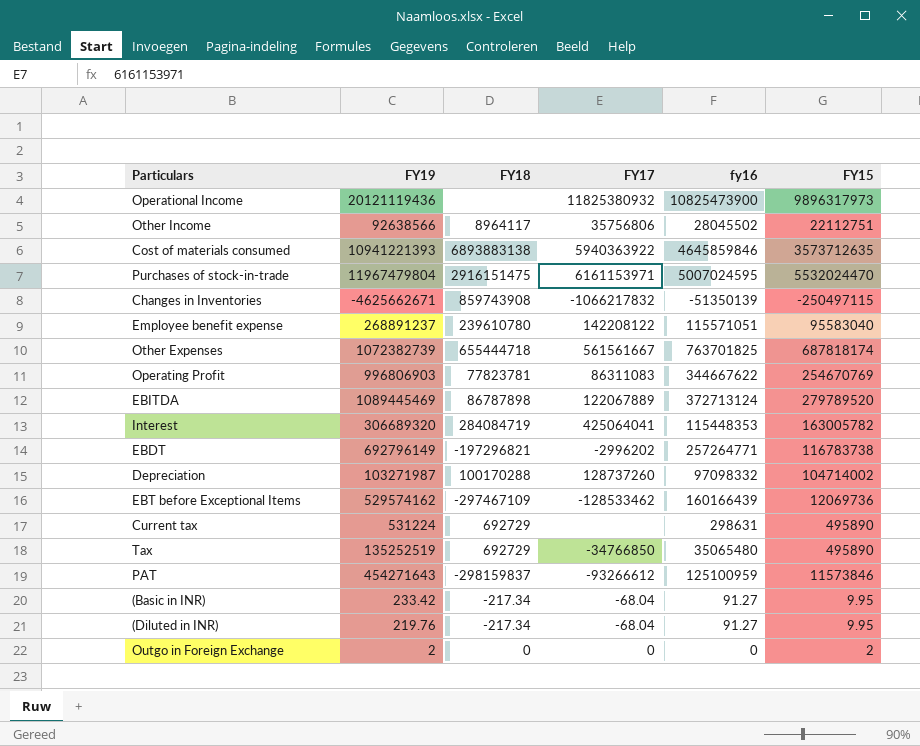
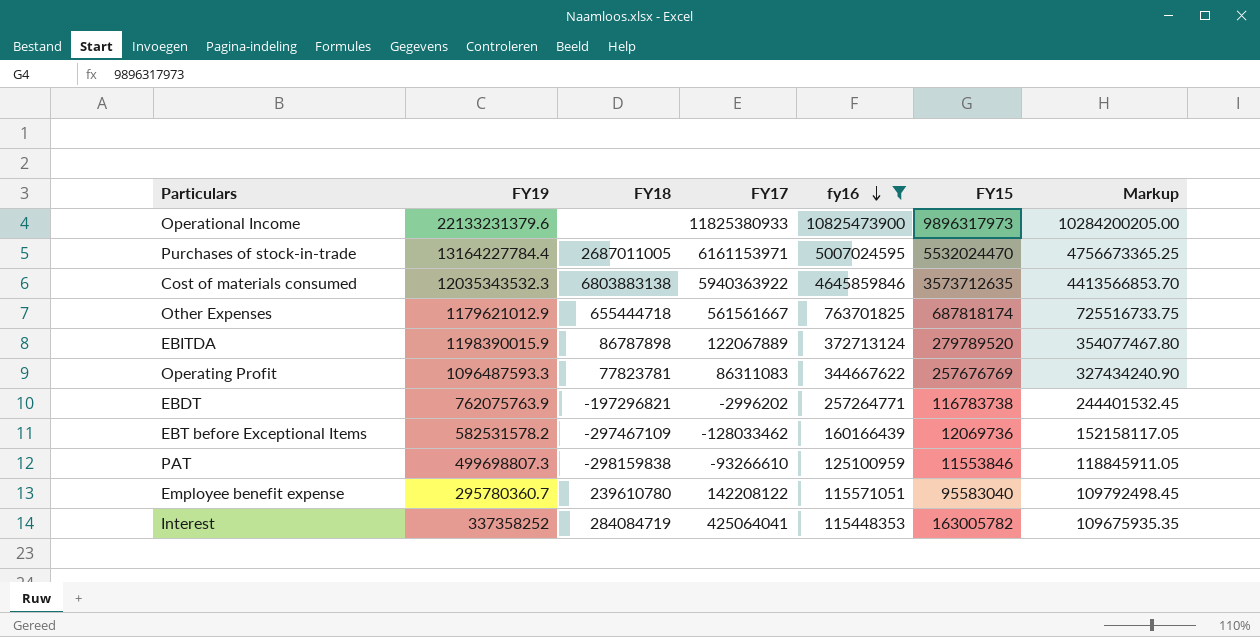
filter: none -> fy16 >= 115448353
row order: none -> fy16 descending
column Markup | formula: none -> [fy16] * 0.95
Operational Income | FY19: 20121119436 -> 22133231379.6
Operational Income | FY17: 11825380932 -> 11825380933
Purchases of stock-in-trade | FY19: 11967479804 -> 13164227784.4
Purchases of stock-in-trade | FY18: 2916151475 -> 2687011005
Cost of materials consumed | FY19: 10941221393 -> 12035343532.3
Cost of materials consumed | FY18: 6893883138 -> 6803883138
Other Expenses | FY19: 1072382739 -> 1179621012.9
EBITDA | FY19: 1089445469 -> 1198390015.9
Operating Profit | FY19: 996806903 -> 1096487593.3
Operating Profit | FY15: 254670769 -> 257676769
EBDT | FY19: 692796149 -> 762075763.9
EBT before Exceptional Items | FY19: 529574162 -> 582531578.2
EBT before Exceptional Items | FY17: -128533462 -> -128033462
PAT | FY19: 454271643 -> 499698807.3
PAT | FY18: -298159837 -> -298159838
PAT | FY17: -93266612 -> -93266610
PAT | FY15: 11573846 -> 11553846
Employee benefit expense | FY19: 268891237 -> 295780360.7
Interest | FY19: 306689320 -> 337358252

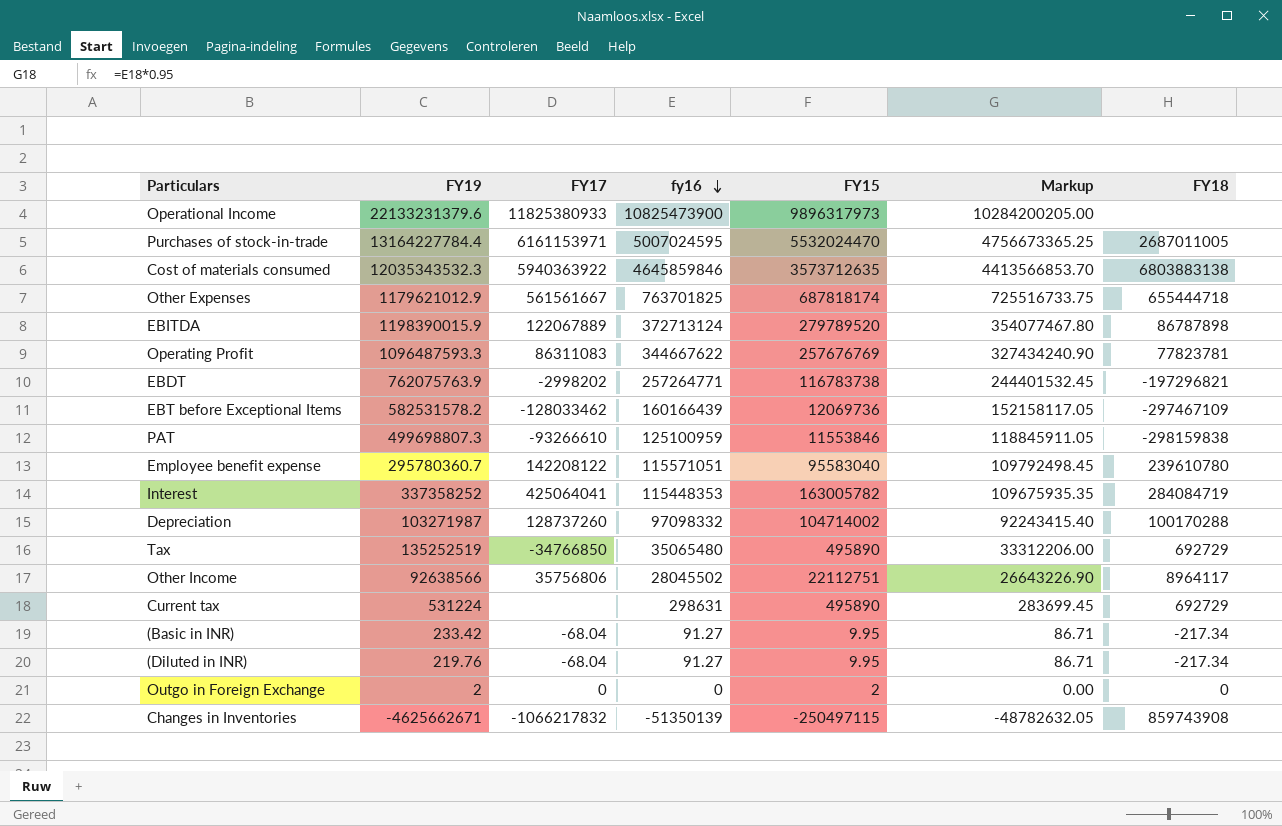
filter: fy16 >= 115448353 -> none
column FY18 | position: 3 -> 7
EBDT | FY17: -2996202 -> -2998202

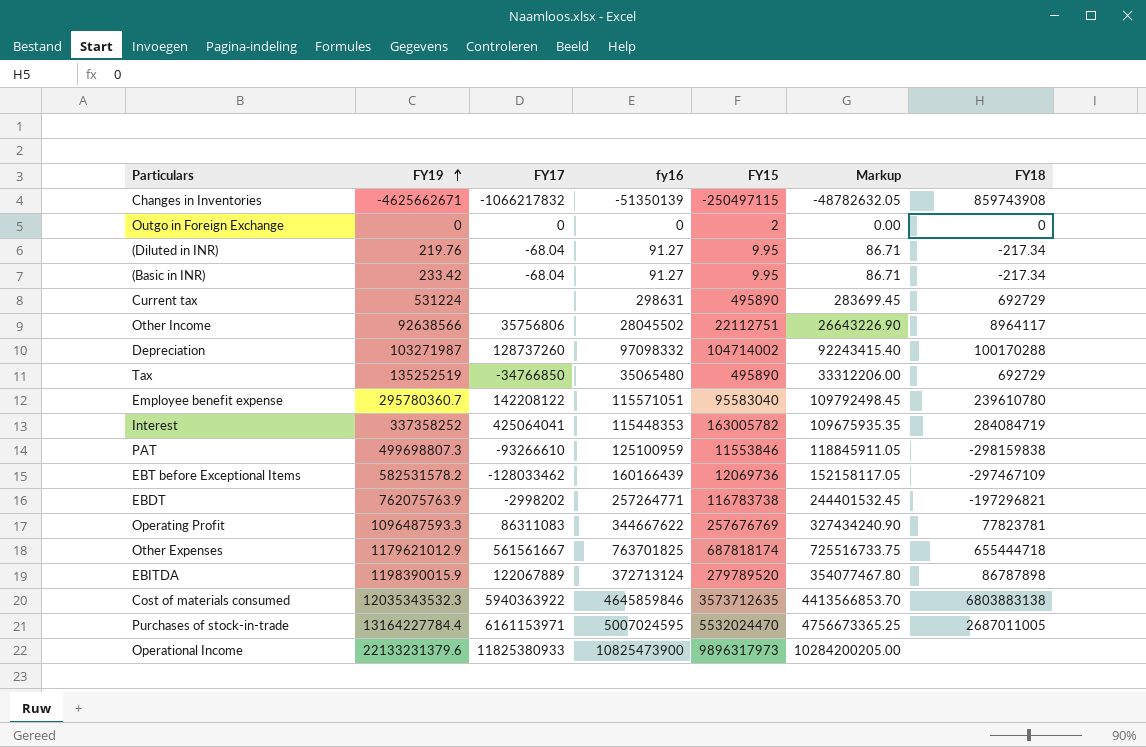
row order: fy16 descending -> FY19 ascending
Outgo in Foreign Exchange | FY19: 2 -> 0

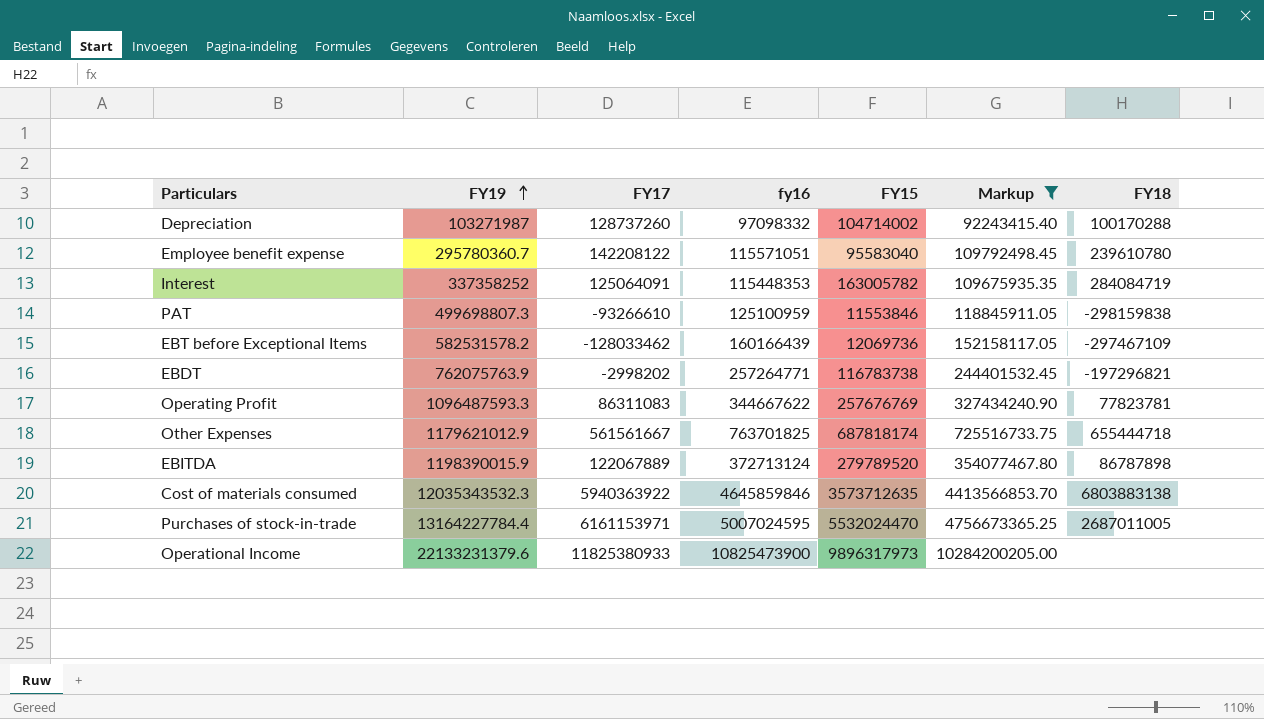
filter: none -> Markup >= 92243415.40
Interest | FY17: 425064041 -> 125064091

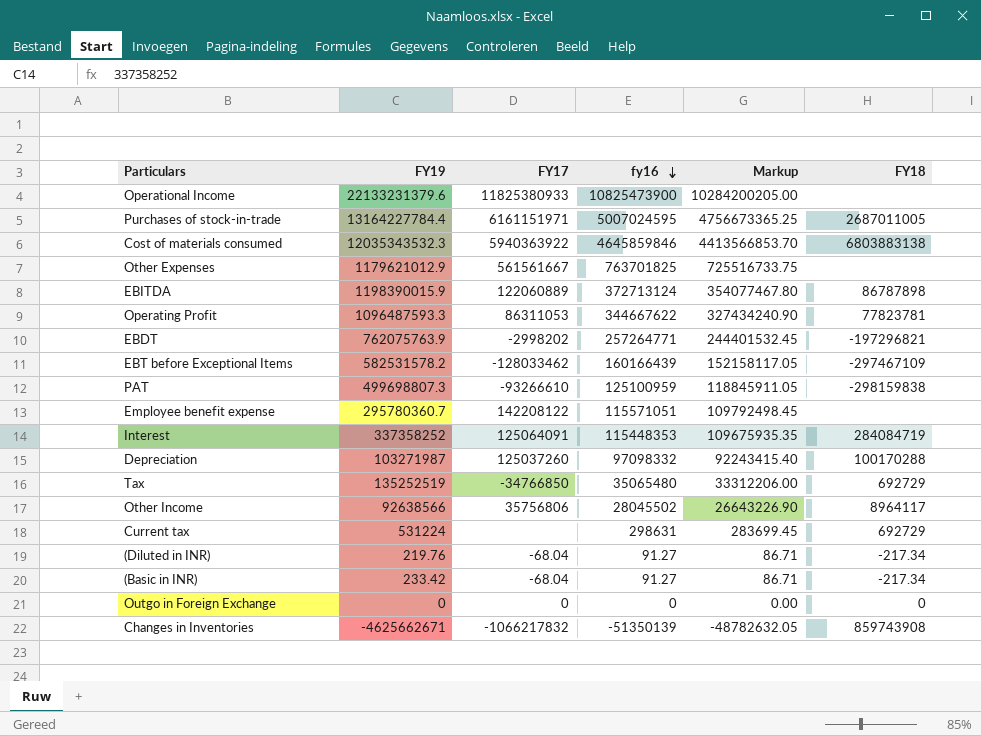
filter: Markup >= 92243415.40 -> none
row order: FY19 ascending -> fy16 descending
column FY15 | position: 5 -> none
Purchases of stock-in-trade | FY17: 6161153971 -> 6161151971
Other Expenses | FY18: 655444718 -> none
EBITDA | FY17: 122067889 -> 122060889
Operating Profit | FY17: 86311083 -> 86311053
Employee benefit expense | FY18: 239610780 -> none
Depreciation | FY17: 128737260 -> 125037260

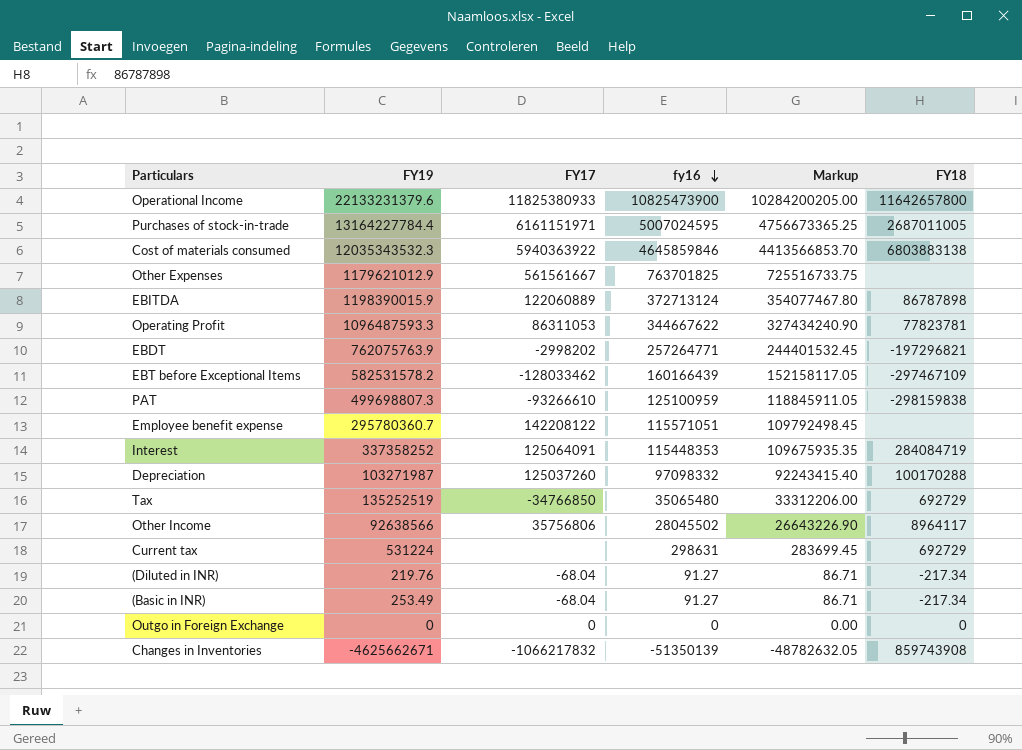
Operational Income | FY18: none -> 11642657800
(Basic in INR) | FY19: 233.42 -> 253.49

